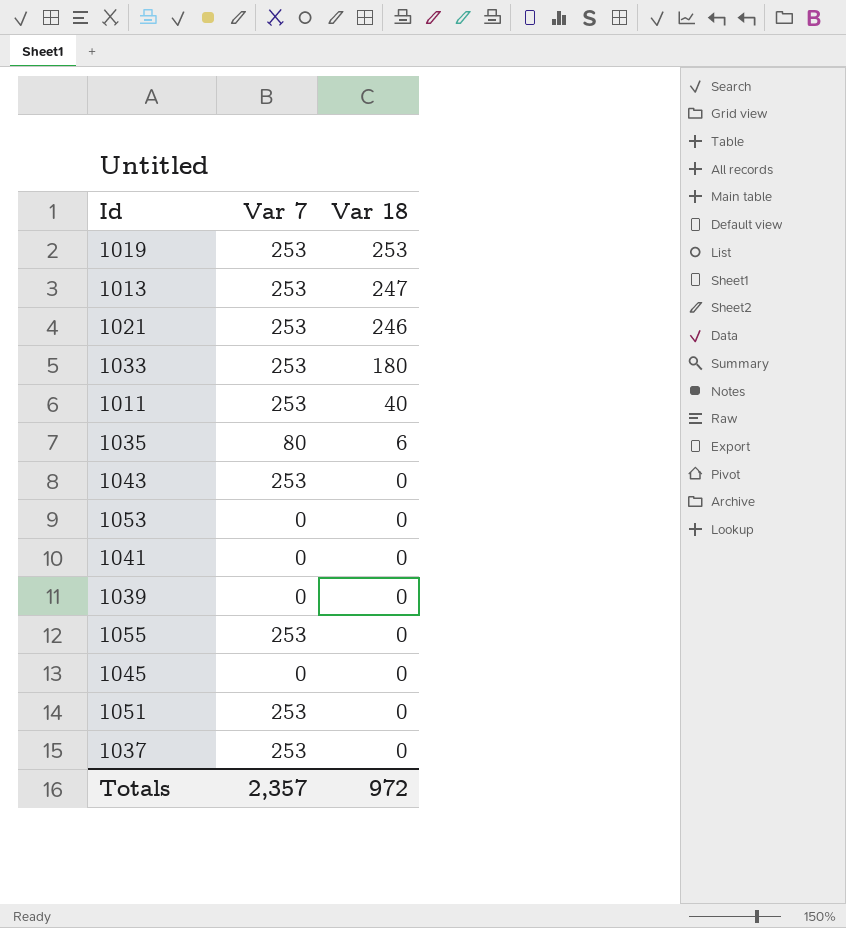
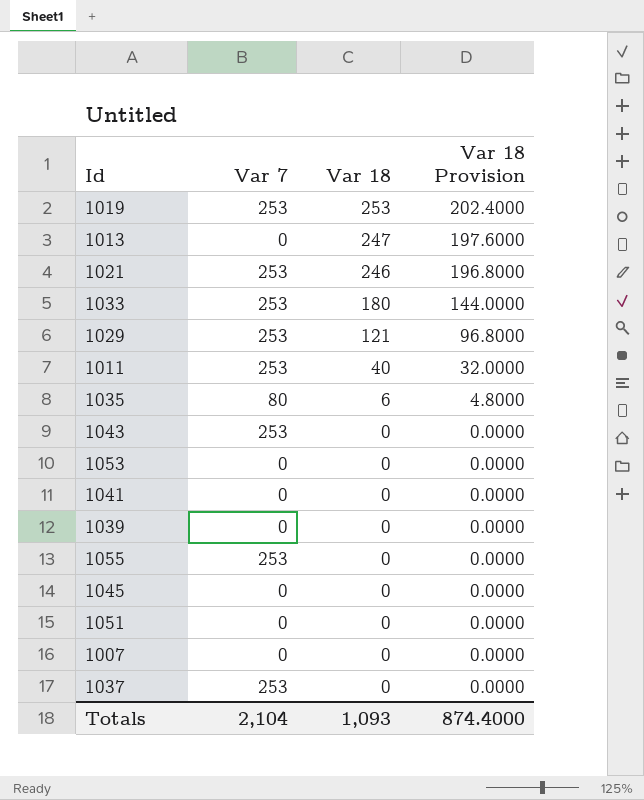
column Var 18 Provision | formula: none -> [Var 18] * 0.8
1013 | Var 7: 253 -> 0
row 1029: none -> 253 | 121 | 96.8000
1051 | Var 7: 253 -> 0
row 1007: none -> 0 | 0 | 0.0000
Totals | Var 7: 2,357 -> 2,104
Totals | Var 18: 972 -> 1,093

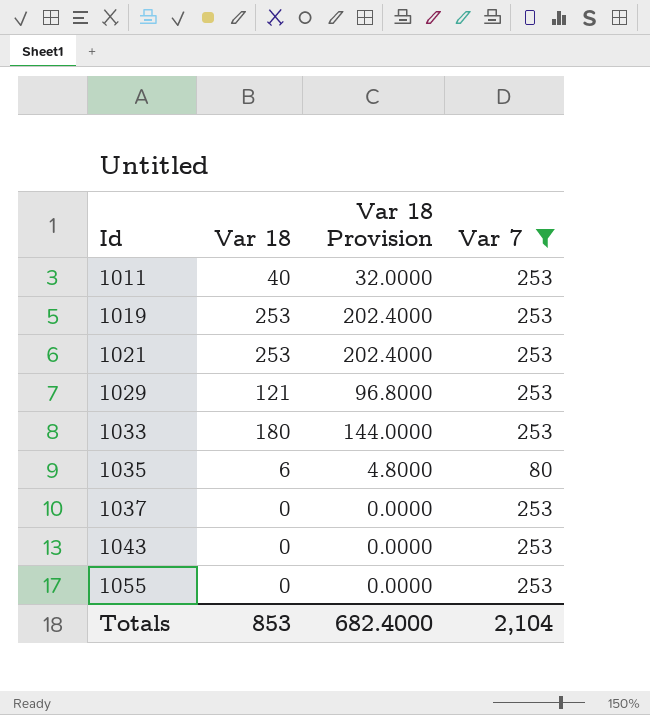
filter: none -> Var 7 != 0
row order: Var 18 descending -> Id ascending
column Var 7 | position: 2 -> 4
1021 | Var 18: 246 -> 253
1021 | Var 18 Provision: 196.8000 -> 202.4000
Totals | Var 18: 1,093 -> 853
Totals | Var 18 Provision: 874.4000 -> 682.4000

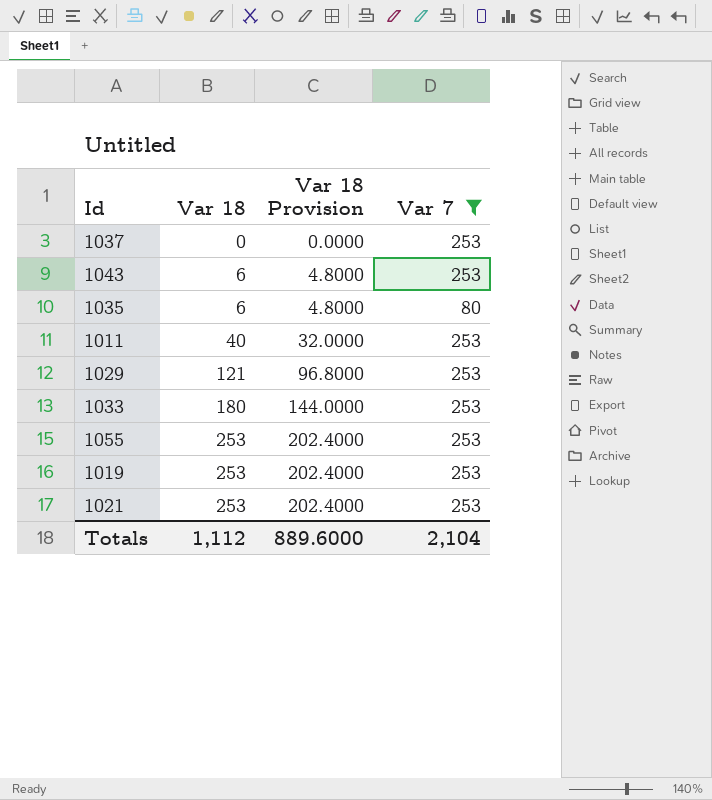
row order: Id ascending -> Var 18 ascending
1043 | Var 18: 0 -> 6
1043 | Var 18 Provision: 0.0000 -> 4.8000
1055 | Var 18: 0 -> 253
1055 | Var 18 Provision: 0.0000 -> 202.4000
Totals | Var 18: 853 -> 1,112
Totals | Var 18 Provision: 682.4000 -> 889.6000

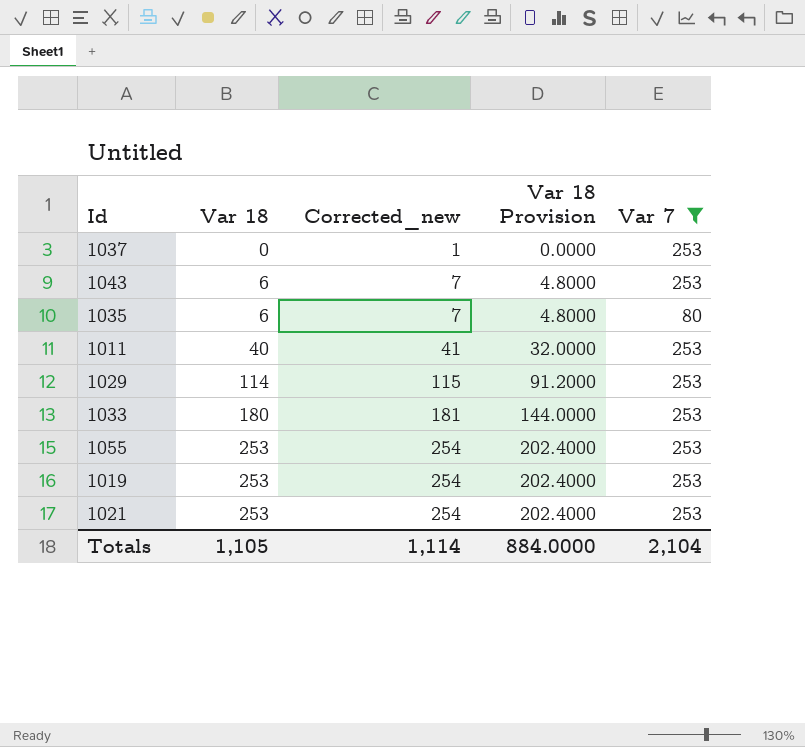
column Corrected_new | formula: none -> [Var 18] + 1
1029 | Var 18: 121 -> 114
1029 | Var 18 Provision: 96.8000 -> 91.2000
Totals | Var 18: 1,112 -> 1,105
Totals | Var 18 Provision: 889.6000 -> 884.0000

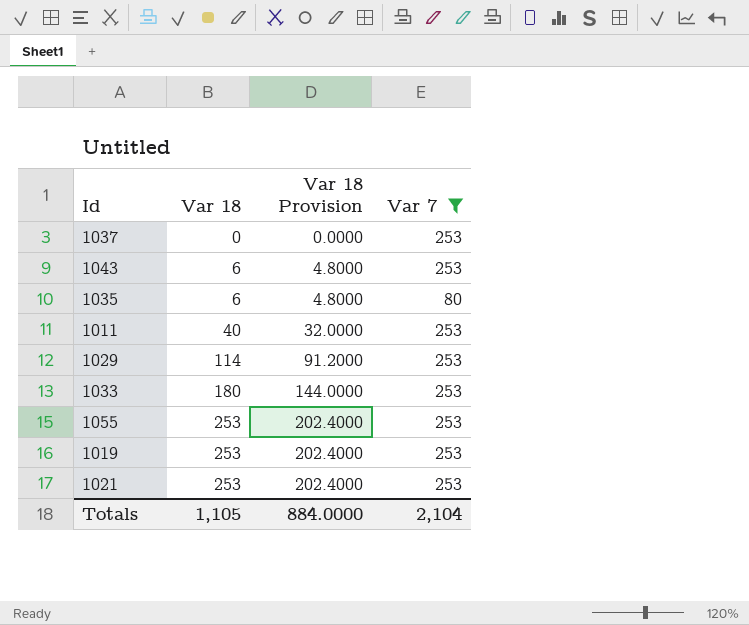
column Corrected_new | formula: [Var 18] + 1 -> none

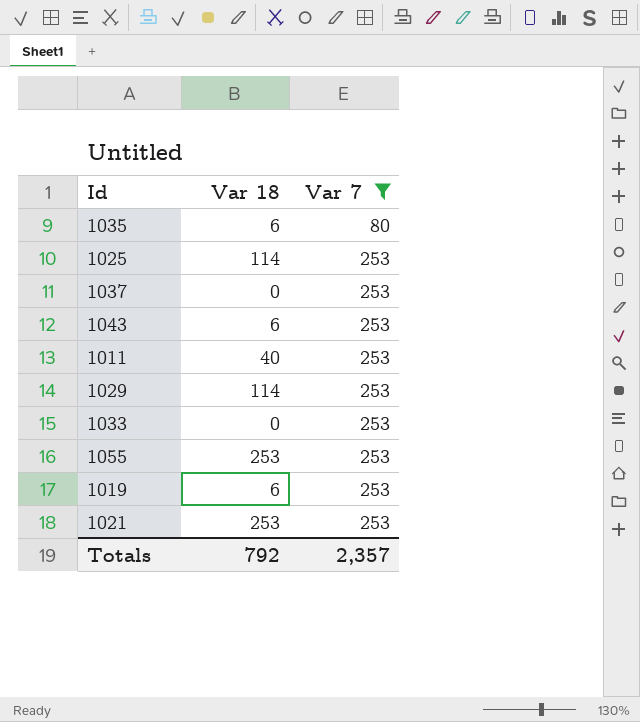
row order: Var 18 ascending -> Var 7 ascending
column Var 18 Provision | formula: [Var 18] * 0.8 -> none
row 1025: none -> 114 | 253
1033 | Var 18: 180 -> 0
1019 | Var 18: 253 -> 6
Totals | Var 18: 1,105 -> 792
Totals | Var 7: 2,104 -> 2,357

